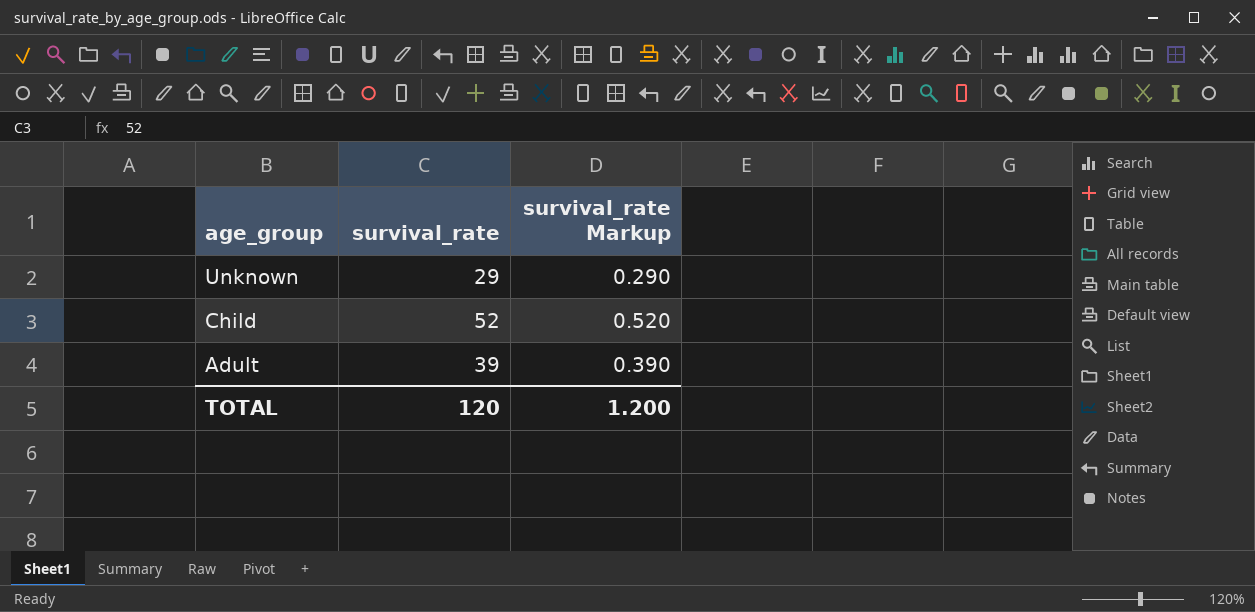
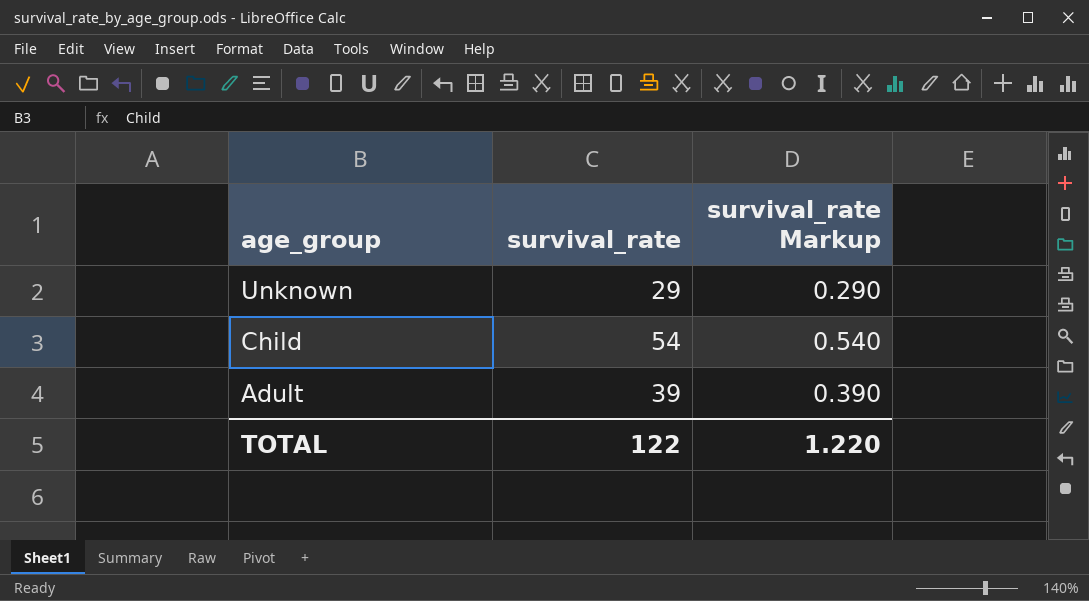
Child | survival_rate: 52 -> 54
Child | survival_rate Markup: 0.520 -> 0.540
TOTAL | survival_rate: 120 -> 122
TOTAL | survival_rate Markup: 1.200 -> 1.220

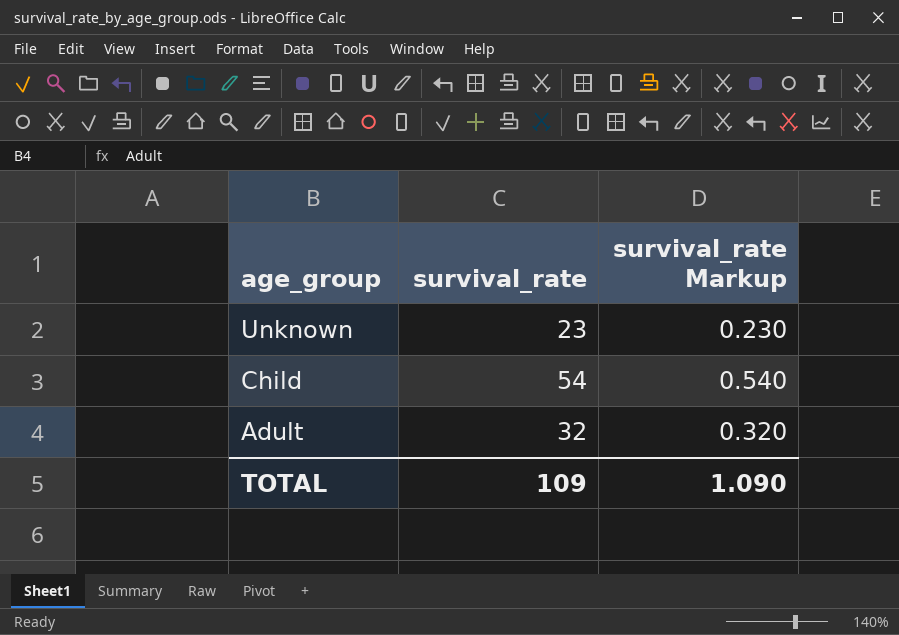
Unknown | survival_rate: 29 -> 23
Unknown | survival_rate Markup: 0.290 -> 0.230
Adult | survival_rate: 39 -> 32
Adult | survival_rate Markup: 0.390 -> 0.320
TOTAL | survival_rate: 122 -> 109
TOTAL | survival_rate Markup: 1.220 -> 1.090

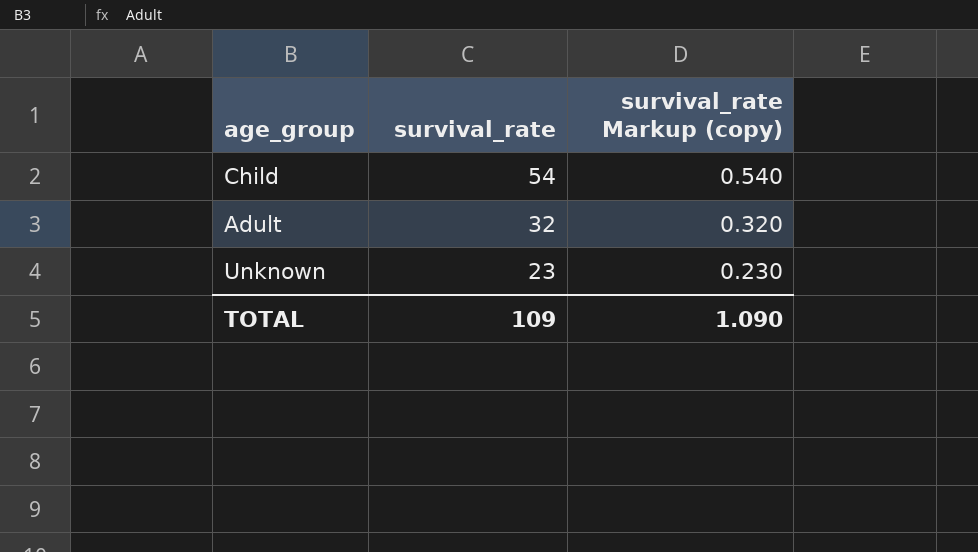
row order: age_group descending -> survival_rate descending
column name: survival_rate Markup -> survival_rate Markup (copy)

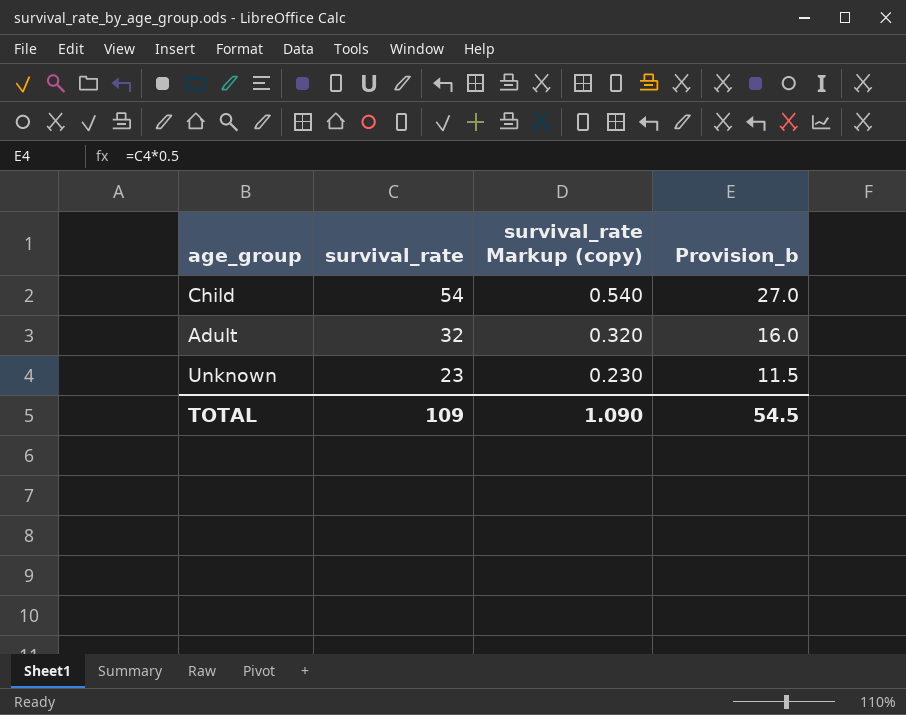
column Provision_b | formula: none -> [survival_rate] * 0.5

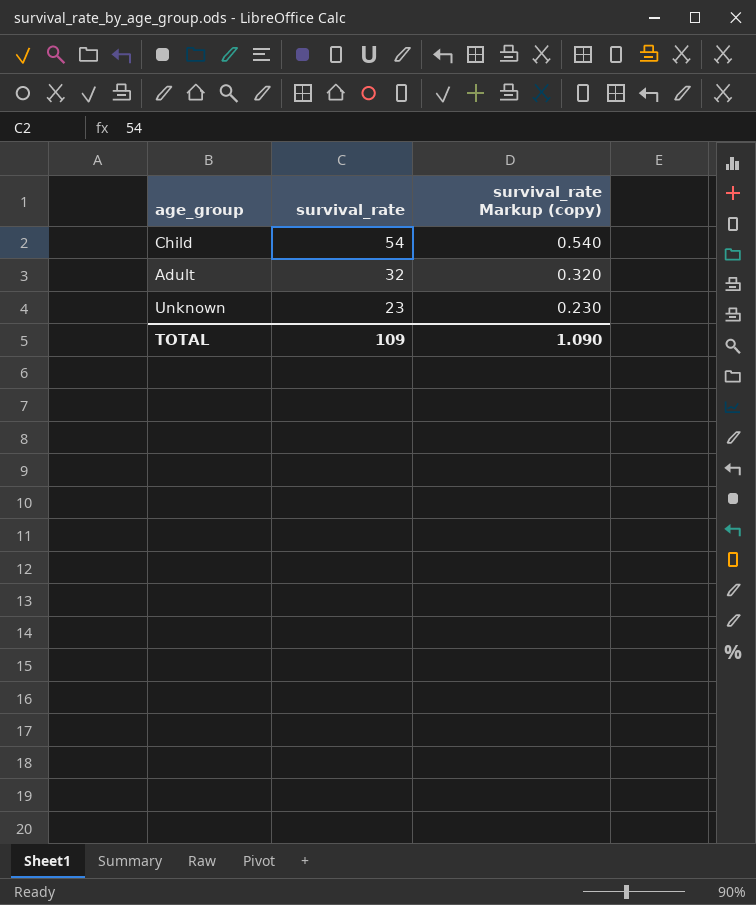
column Provision_b | formula: [survival_rate] * 0.5 -> none

